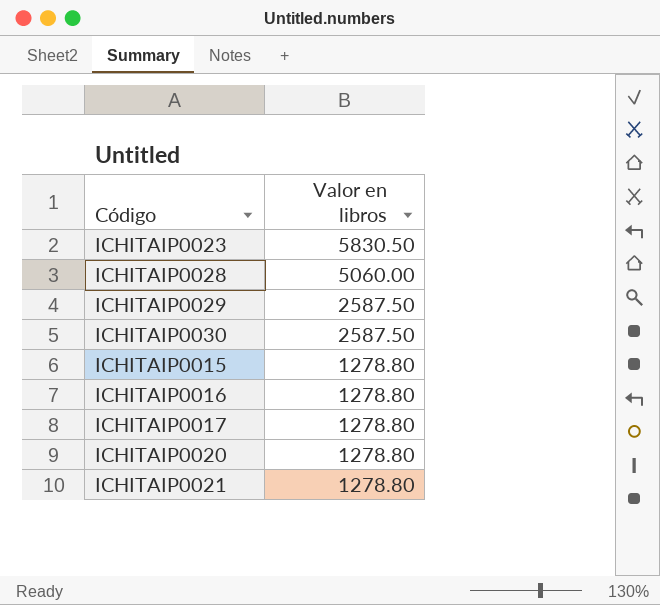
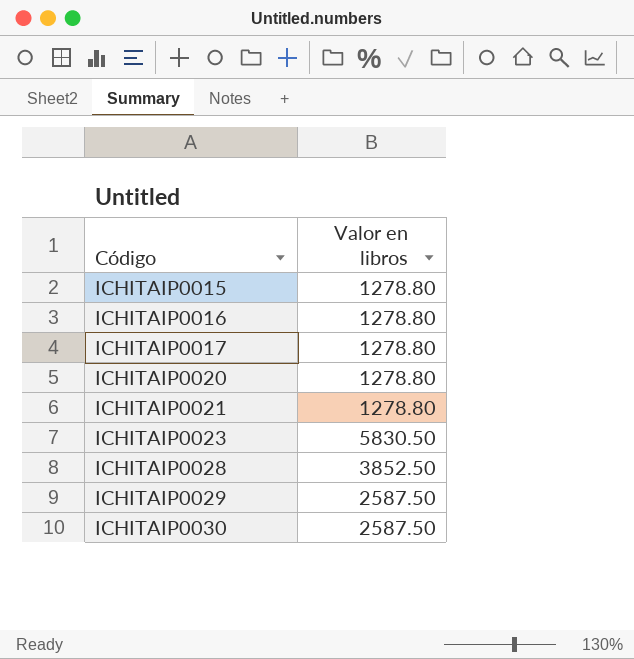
row order: Valor en libros descending -> Código ascending
ICHITAIP0028 | Valor en libros: 5060.00 -> 3852.50

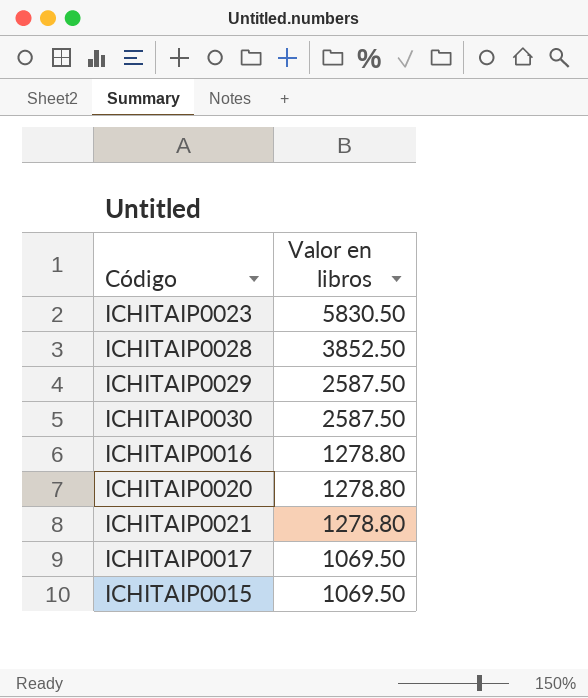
row order: Código ascending -> Valor en libros descending
ICHITAIP0017 | Valor en libros: 1278.80 -> 1069.50
ICHITAIP0015 | Valor en libros: 1278.80 -> 1069.50

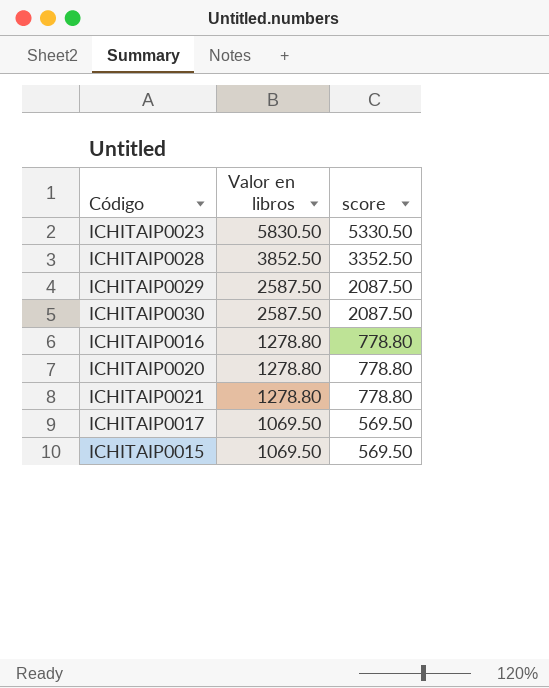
column score | formula: none -> [Valor en libros] - 500

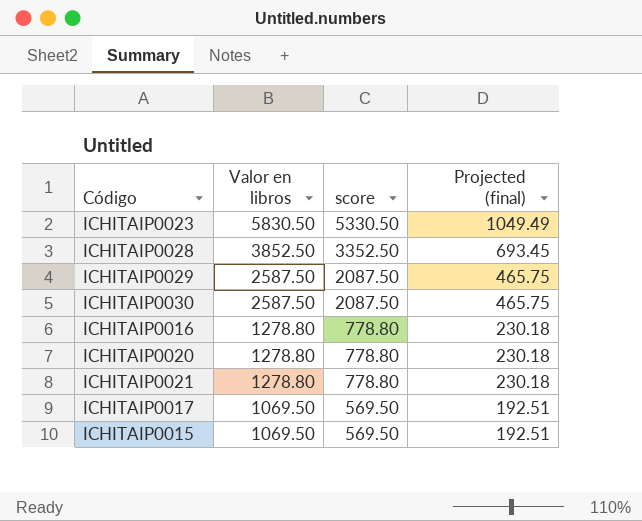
column Projected (final) | formula: none -> [Valor en libros] * 0.18

